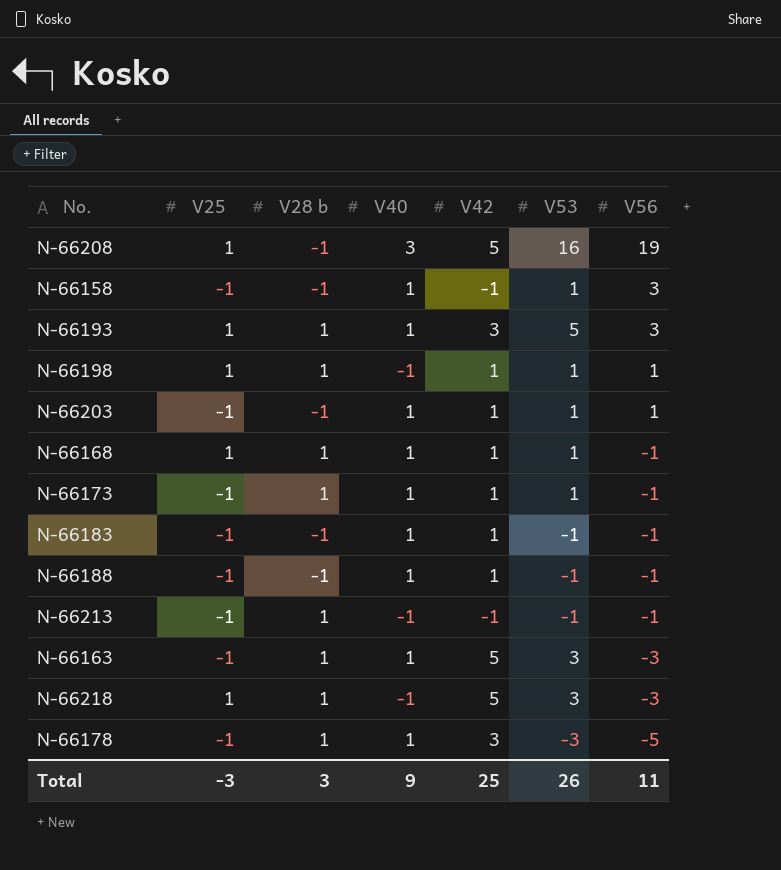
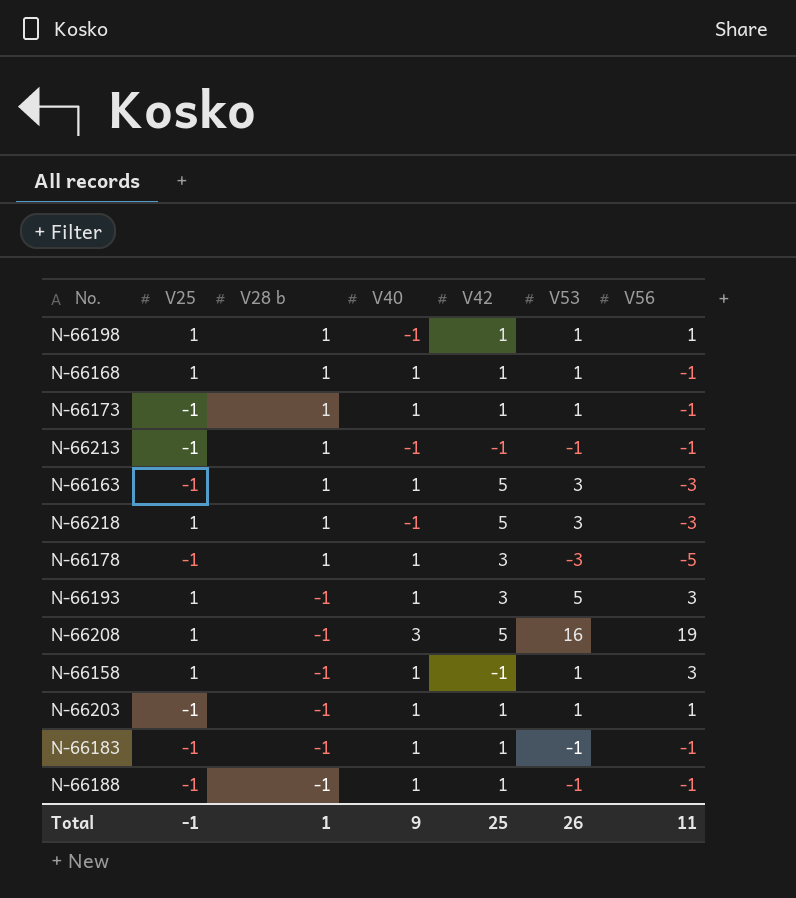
row order: V56 descending -> V28 b descending
N-66193 | V28 b: 1 -> -1
N-66158 | V25: -1 -> 1
Total | V25: -3 -> -1
Total | V28 b: 3 -> 1

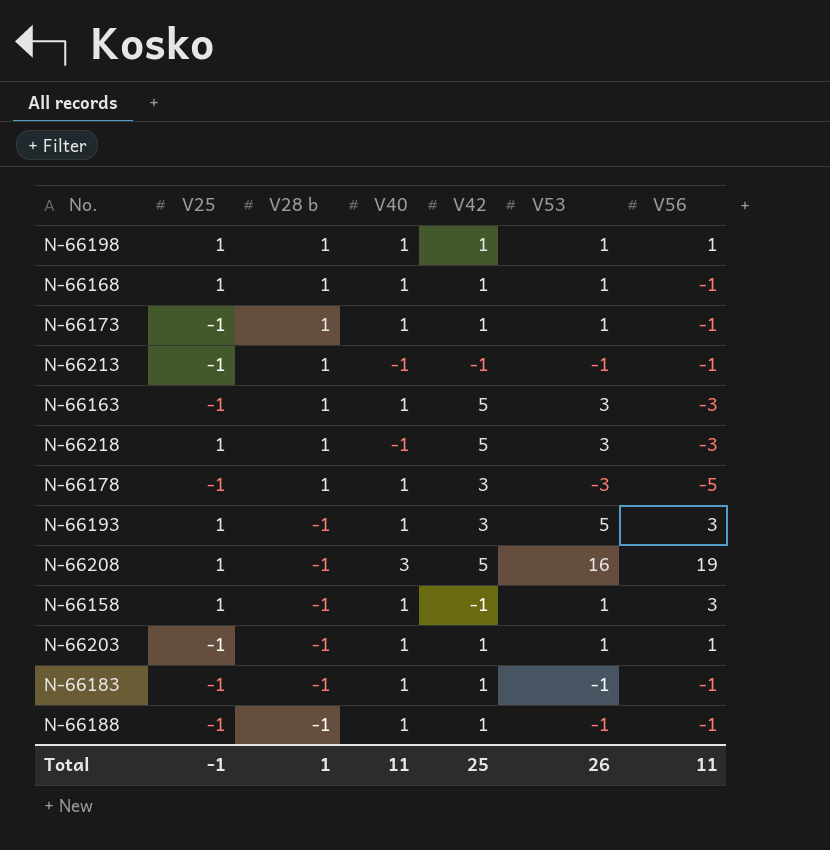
N-66198 | V40: -1 -> 1
Total | V40: 9 -> 11

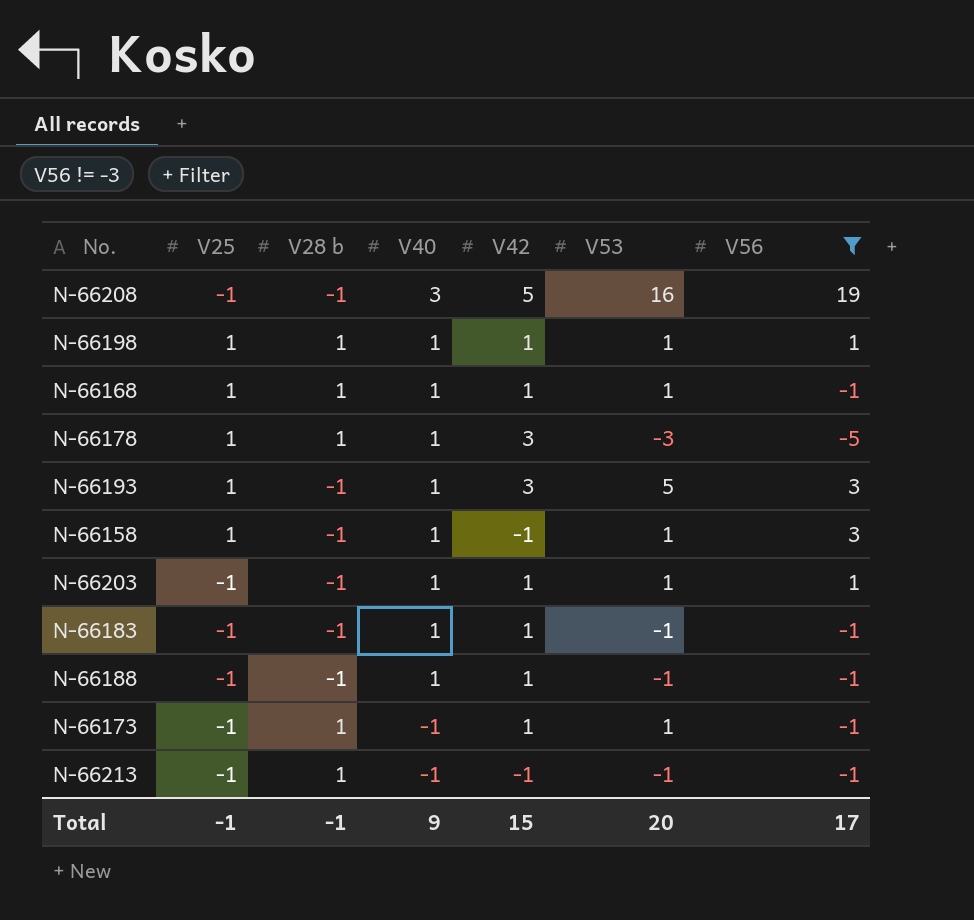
filter: none -> V56 != -3
row order: V28 b descending -> V40 descending
N-66208 | V25: 1 -> -1
N-66178 | V25: -1 -> 1
N-66173 | V40: 1 -> -1
Total | V28 b: 1 -> -1
Total | V40: 11 -> 9
Total | V42: 25 -> 15
Total | V53: 26 -> 20
Total | V56: 11 -> 17

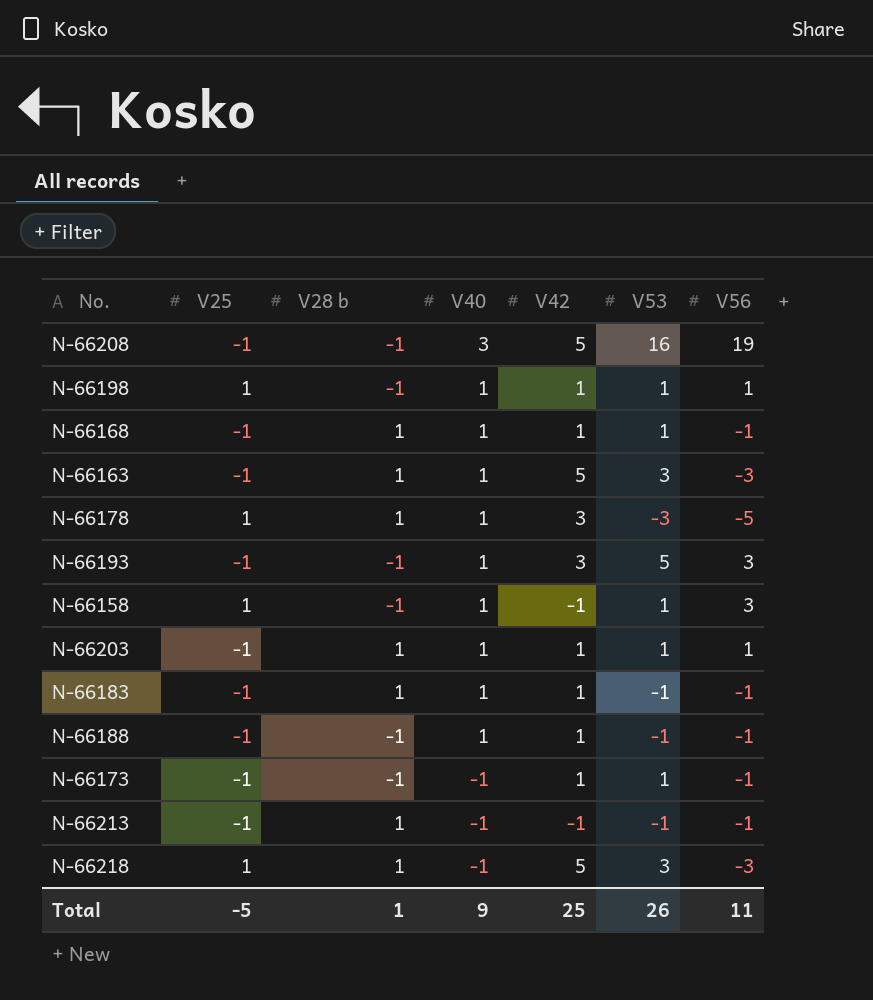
filter: V56 != -3 -> none
N-66198 | V28 b: 1 -> -1
N-66168 | V25: 1 -> -1
N-66193 | V25: 1 -> -1
N-66203 | V28 b: -1 -> 1
N-66183 | V28 b: -1 -> 1
N-66173 | V28 b: 1 -> -1
Total | V25: -1 -> -5
Total | V28 b: -1 -> 1
Total | V42: 15 -> 25
Total | V53: 20 -> 26
Total | V56: 17 -> 11

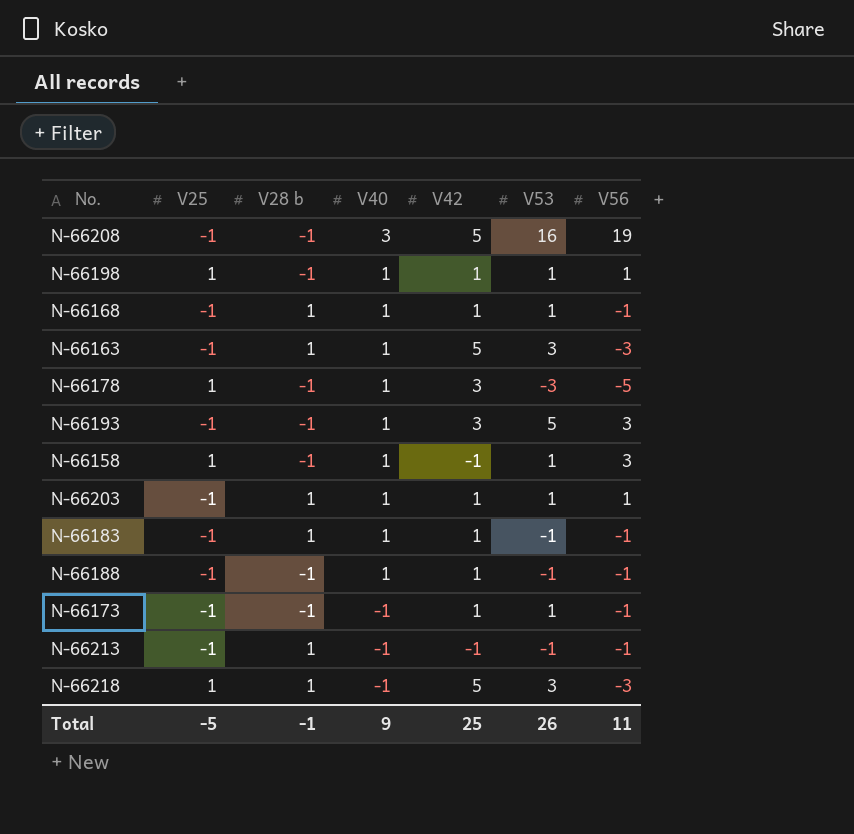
N-66178 | V28 b: 1 -> -1
Total | V28 b: 1 -> -1

